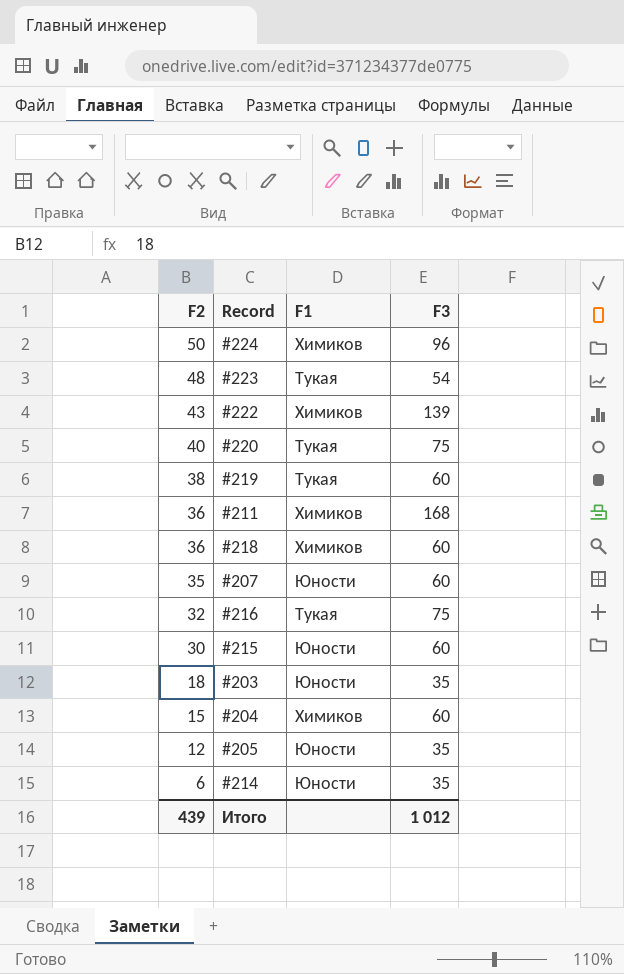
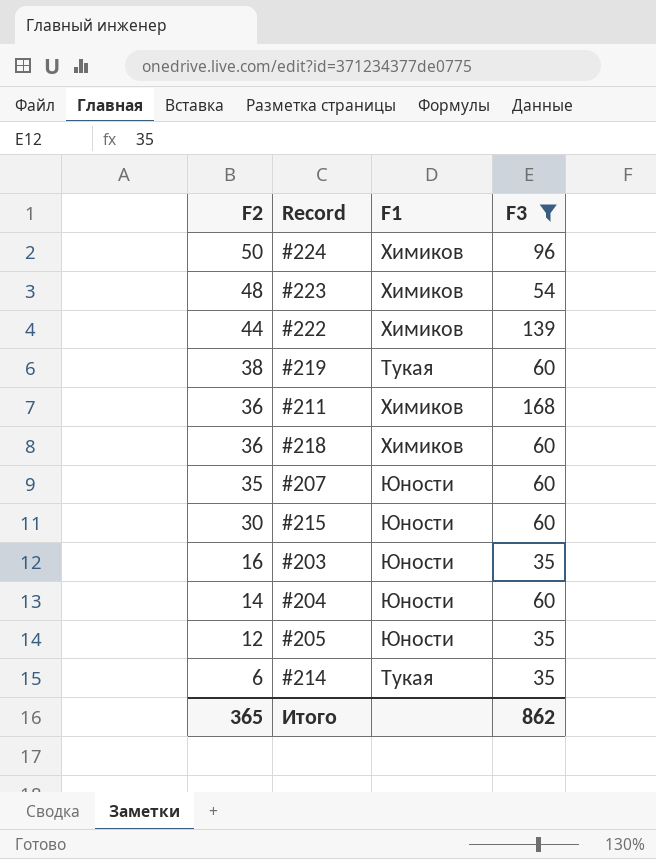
filter: none -> F3 != 75
#223 | F1: Тукая -> Химиков
#222 | F2: 43 -> 44
#203 | F2: 18 -> 16
#204 | F2: 15 -> 14
#204 | F1: Химиков -> Юности
#214 | F1: Юности -> Тукая
Итого | F2: 439 -> 365
Итого | F3: 1 012 -> 862

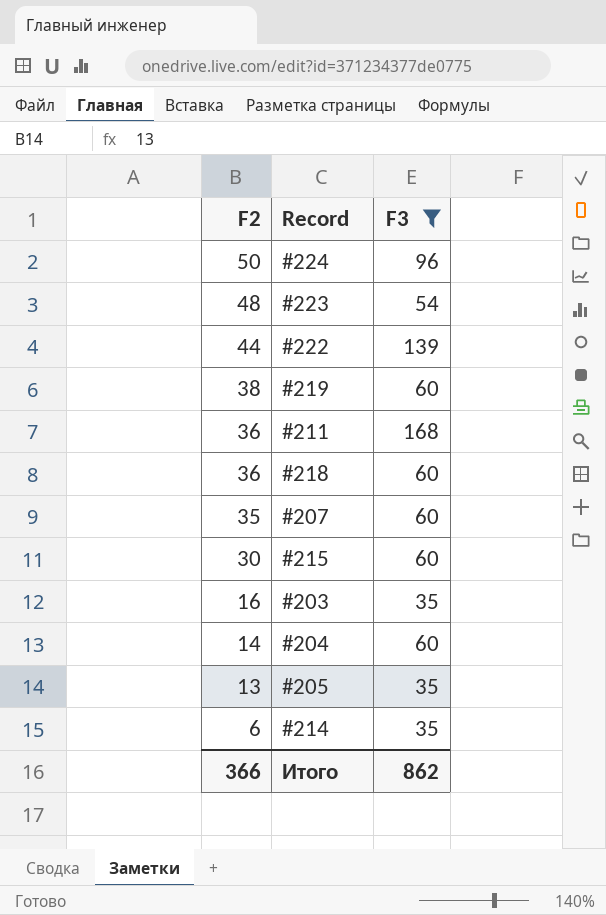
column F1 | position: 3 -> none
#205 | F2: 12 -> 13
Итого | F2: 365 -> 366

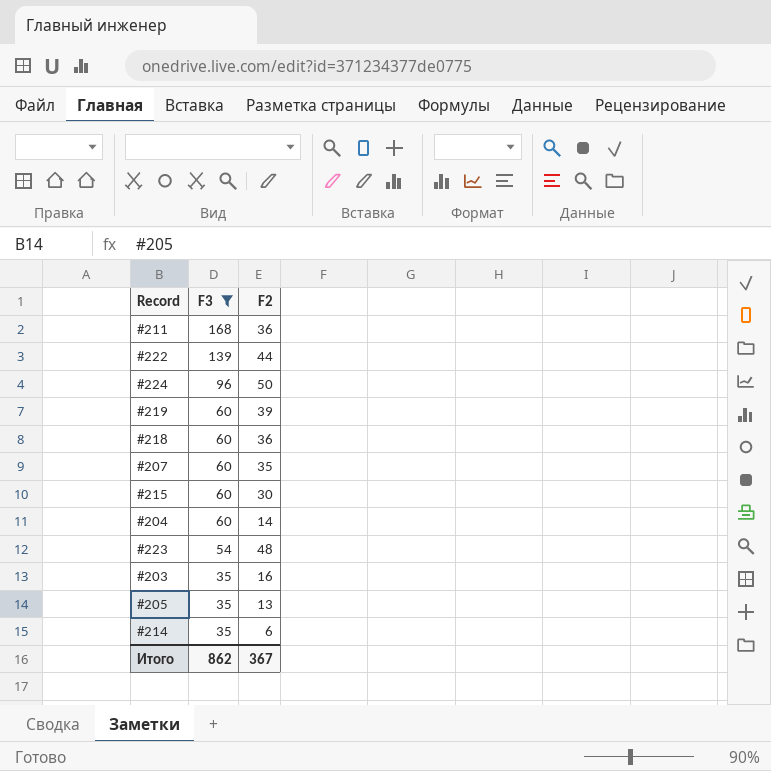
row order: F2 descending -> F3 descending
column F2 | position: 1 -> 3
#219 | F2: 38 -> 39
Итого | F2: 366 -> 367

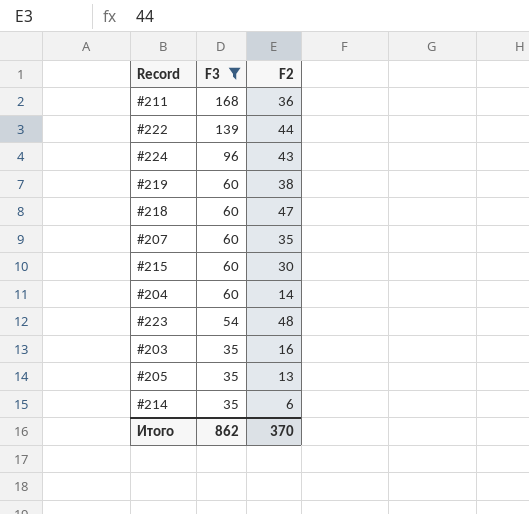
#224 | F2: 50 -> 43
#219 | F2: 39 -> 38
#218 | F2: 36 -> 47
Итого | F2: 367 -> 370

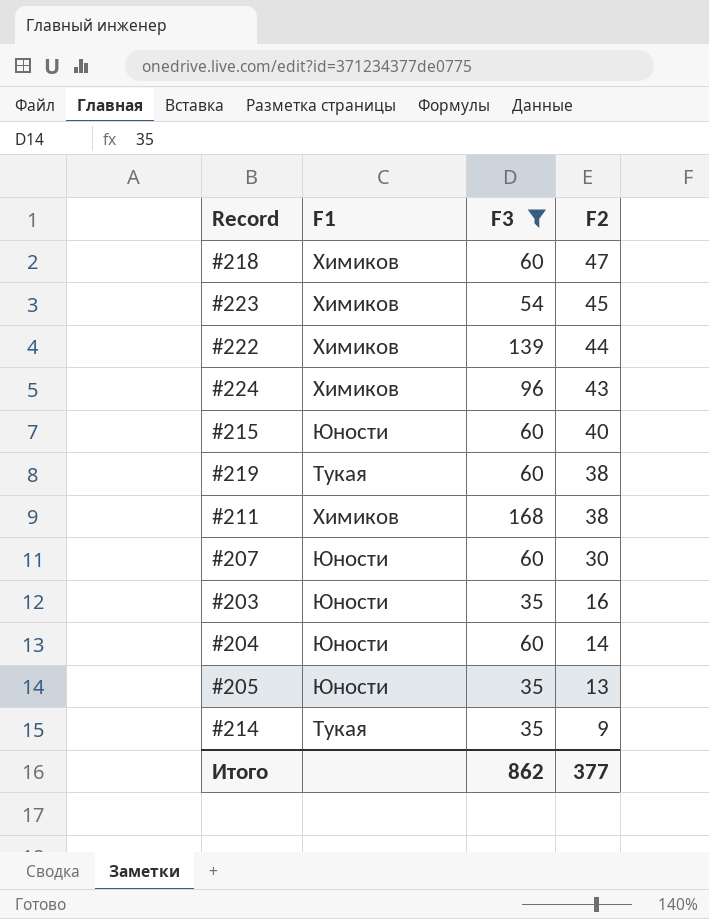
row order: F3 descending -> F2 descending
column F1 | position: none -> 2
#223 | F2: 48 -> 45
#215 | F2: 30 -> 40
#211 | F2: 36 -> 38
#207 | F2: 35 -> 30
#214 | F2: 6 -> 9
Итого | F2: 370 -> 377

